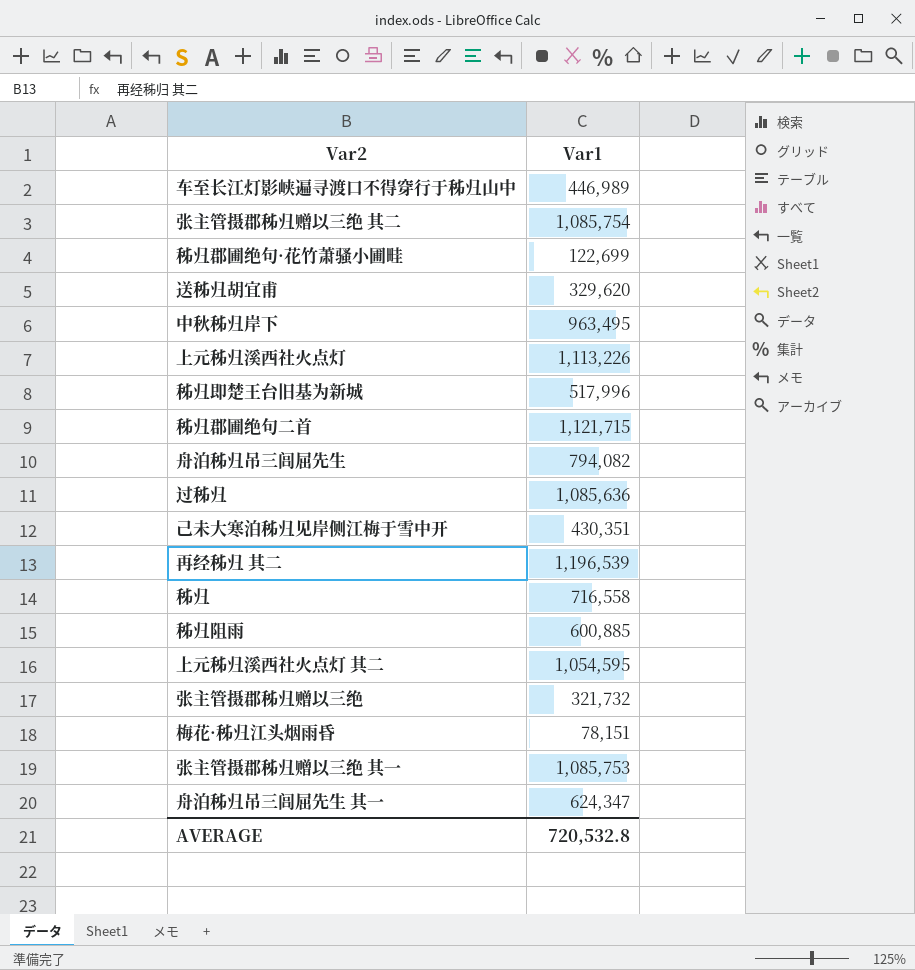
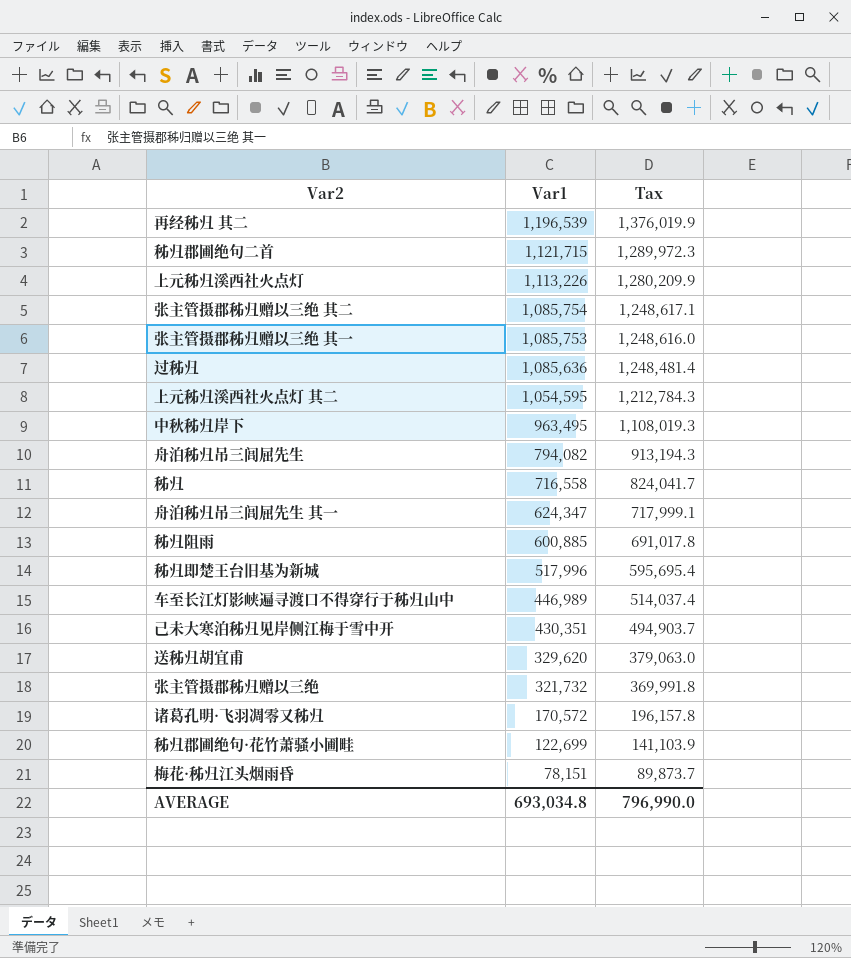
row order: none -> Var1 descending
column Tax | formula: none -> [Var1] * 1.15
row 诸葛孔明·飞羽凋零又秭归: none -> 170,572 | 196,157.8
AVERAGE | Var1: 720,532.8 -> 693,034.8

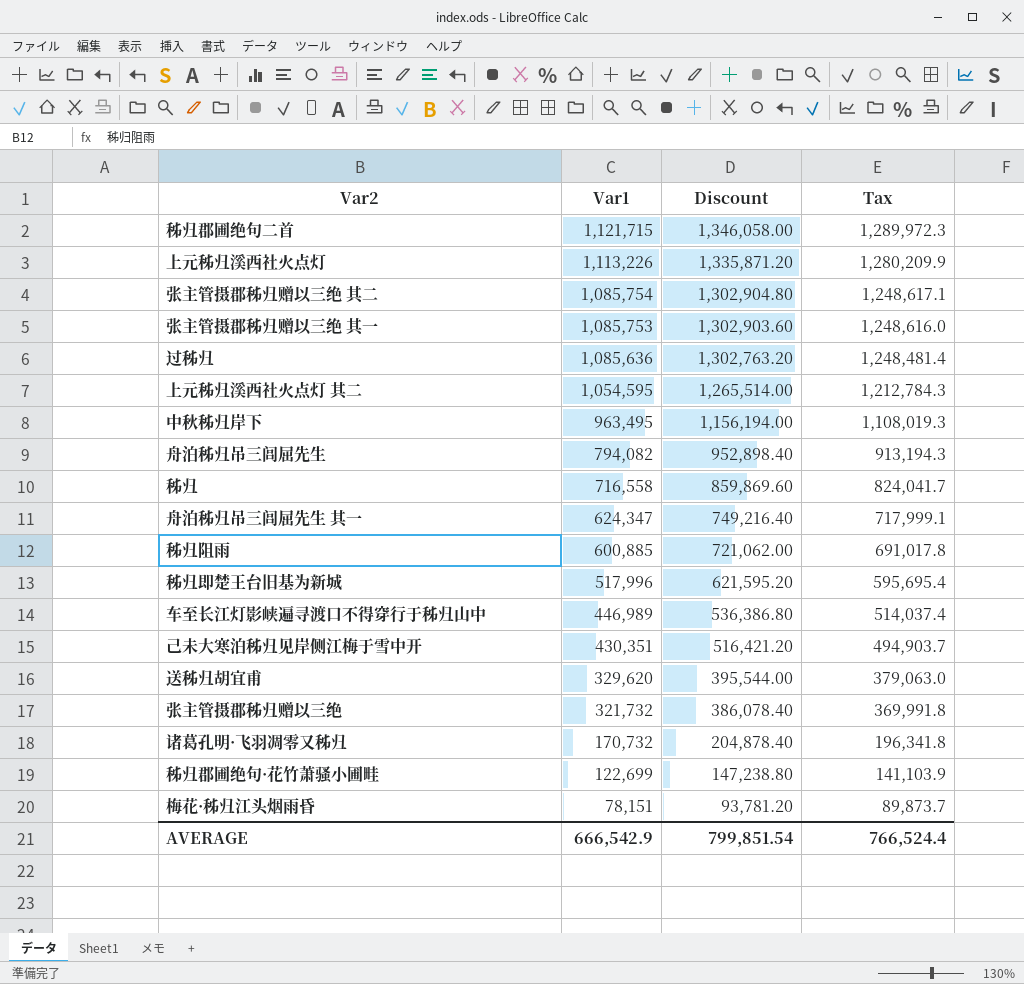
column Discount | formula: none -> [Var1] * 1.2
row 再经秭归 其二: 1,196,539 | 1,376,019.9 -> none
诸葛孔明·飞羽凋零又秭归 | Var1: 170,572 -> 170,732
诸葛孔明·飞羽凋零又秭归 | Tax: 196,157.8 -> 196,341.8
AVERAGE | Var1: 693,034.8 -> 666,542.9
AVERAGE | Tax: 796,990.0 -> 766,524.4

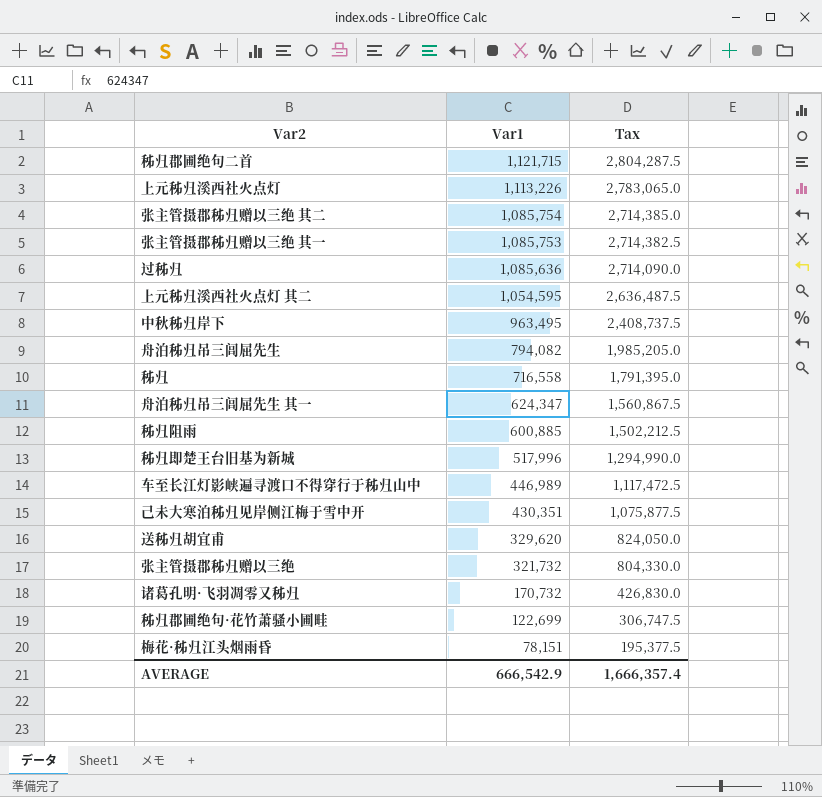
column Discount | formula: [Var1] * 1.2 -> none
column Tax | formula: [Var1] * 1.15 -> [Var1] * 2.5
AVERAGE | Tax: 766,524.4 -> 1,666,357.4

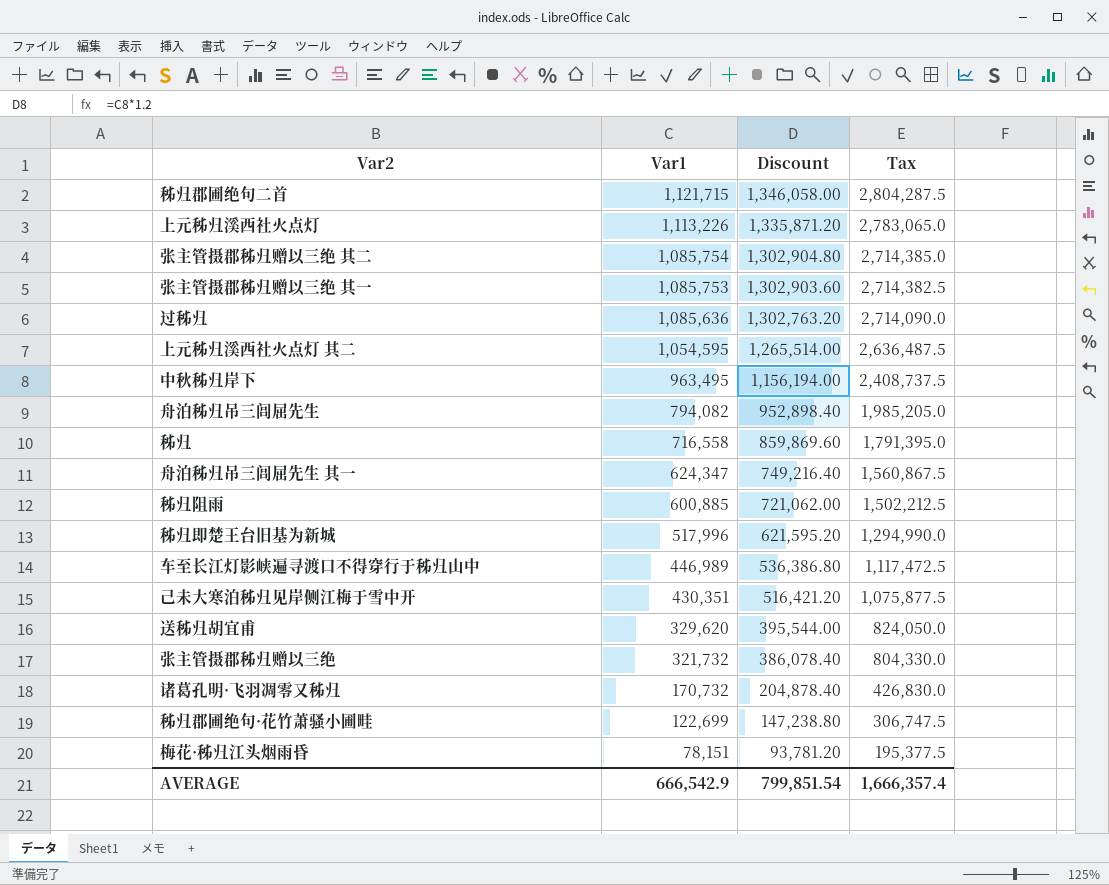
column Discount | formula: none -> [Var1] * 1.2

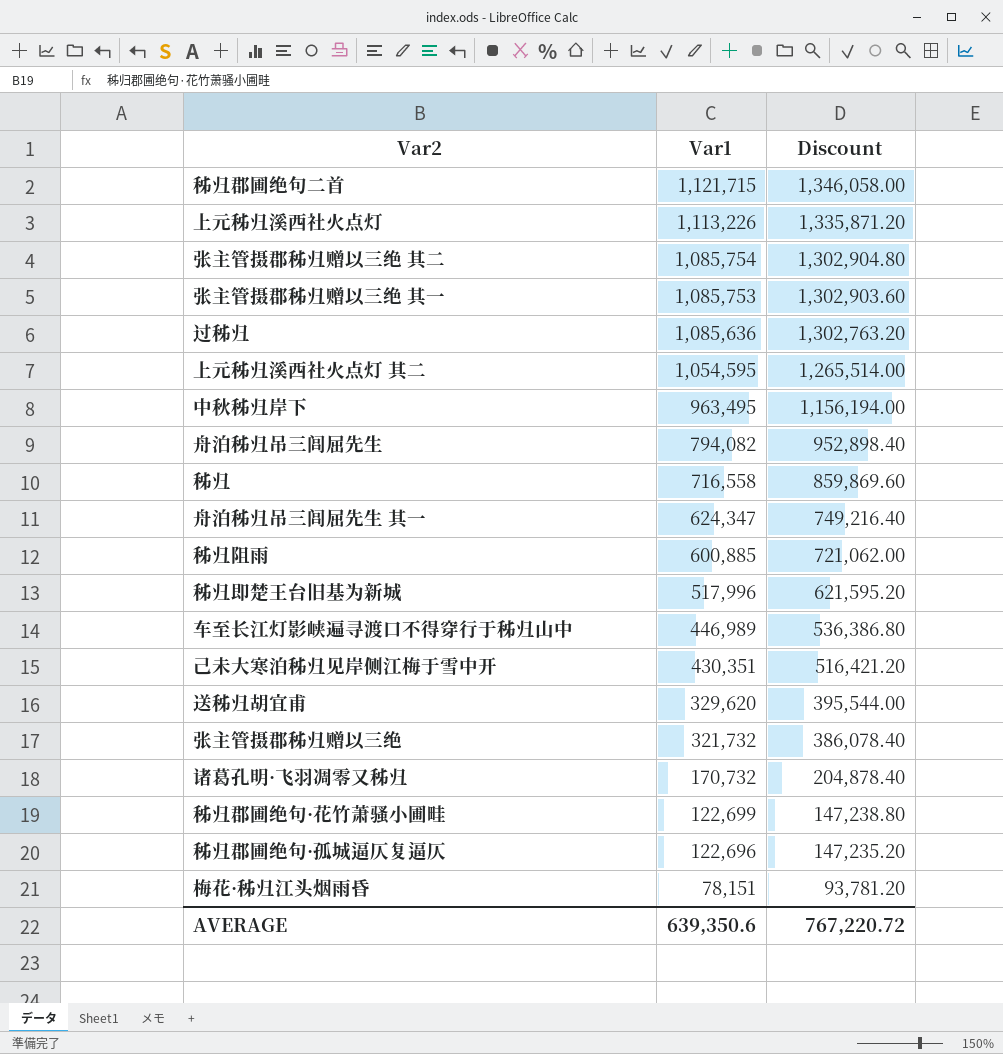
column Tax | formula: [Var1] * 2.5 -> none
row 秭归郡圃绝句·孤城逼仄复逼仄: none -> 122,696 | 147,235.20
AVERAGE | Var1: 666,542.9 -> 639,350.6
AVERAGE | Discount: 799,851.54 -> 767,220.72

